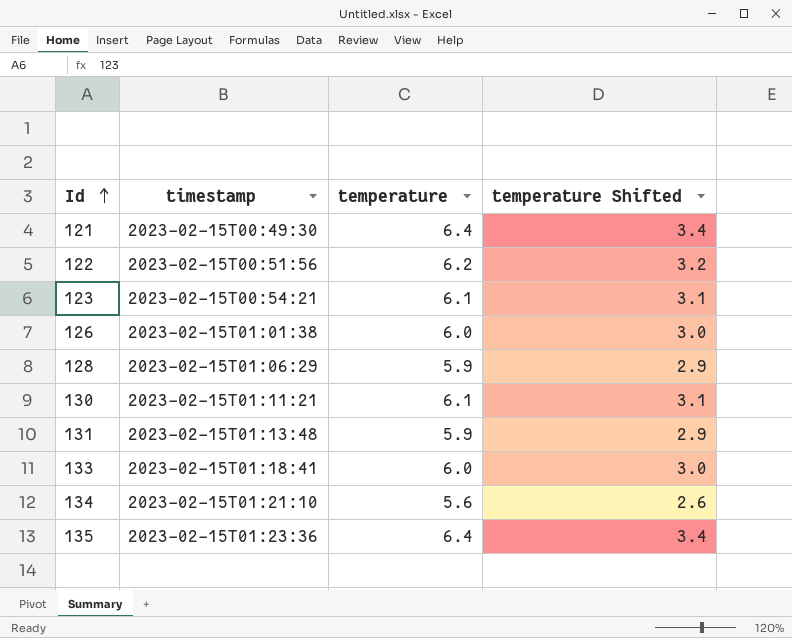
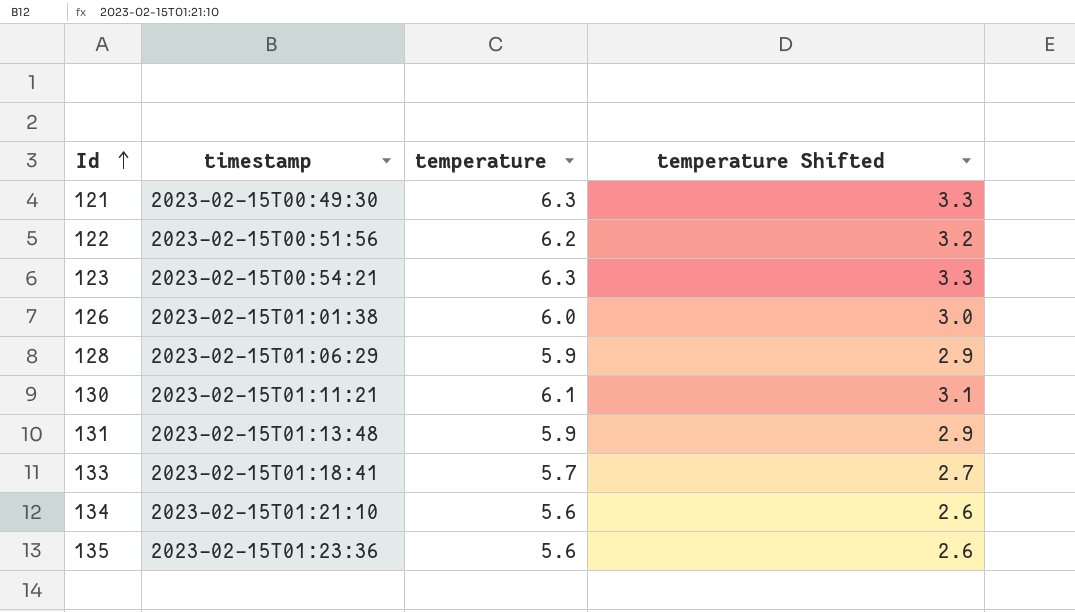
121 | temperature: 6.4 -> 6.3
121 | temperature Shifted: 3.4 -> 3.3
123 | temperature: 6.1 -> 6.3
123 | temperature Shifted: 3.1 -> 3.3
133 | temperature: 6.0 -> 5.7
133 | temperature Shifted: 3.0 -> 2.7
135 | temperature: 6.4 -> 5.6
135 | temperature Shifted: 3.4 -> 2.6

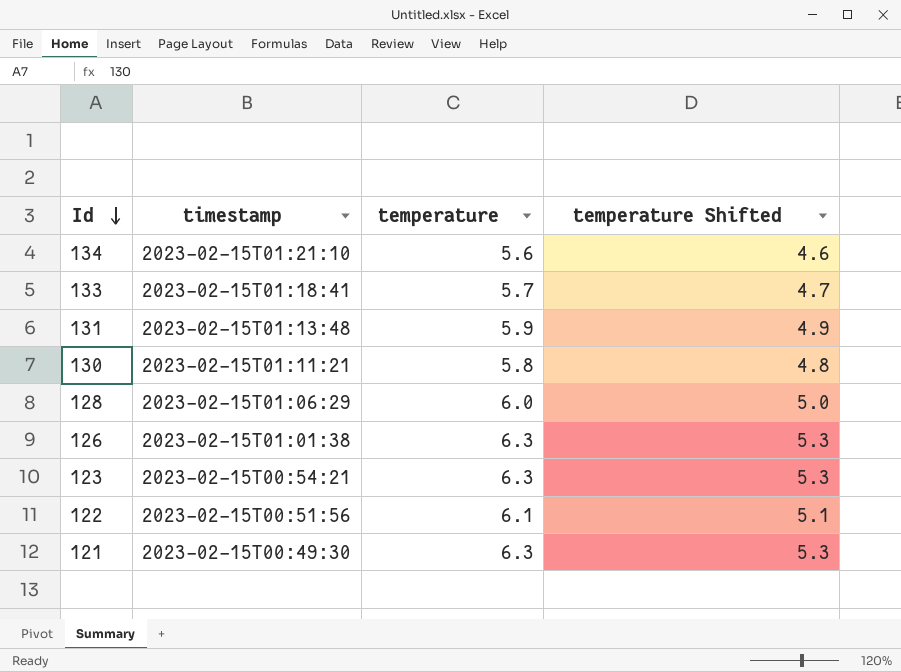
row order: Id ascending -> Id descending
column temperature Shifted | formula: [temperature] - 3 -> [temperature] - 1
row 135: 2023-02-15T01:23:36 | 5.6 | 2.6 -> none
130 | temperature: 6.1 -> 5.8
128 | temperature: 5.9 -> 6.0
126 | temperature: 6.0 -> 6.3
122 | temperature: 6.2 -> 6.1

